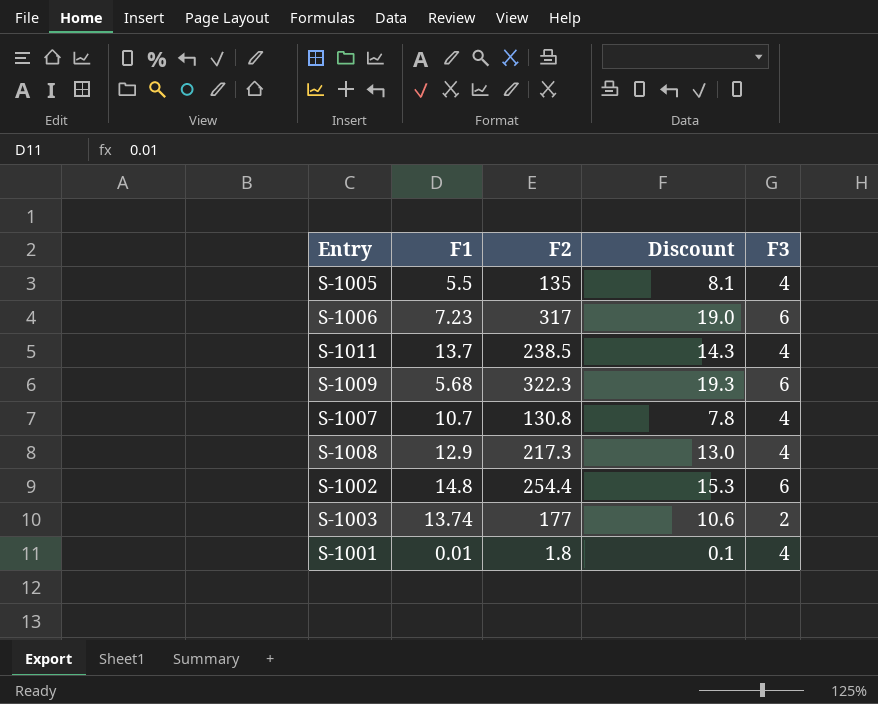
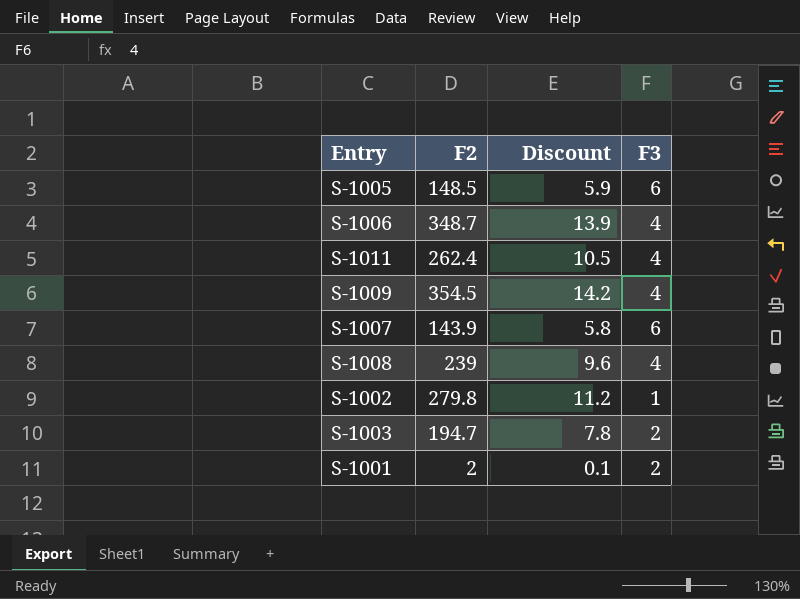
column F1 | position: 2 -> none
column Discount | formula: [F2] * 0.06 -> [F2] * 0.04
S-1005 | F2: 135 -> 148.5
S-1005 | F3: 4 -> 6
S-1006 | F2: 317 -> 348.7
S-1006 | F3: 6 -> 4
S-1011 | F2: 238.5 -> 262.4
S-1009 | F2: 322.3 -> 354.5
S-1009 | F3: 6 -> 4
S-1007 | F2: 130.8 -> 143.9
S-1007 | F3: 4 -> 6
S-1008 | F2: 217.3 -> 239
S-1002 | F2: 254.4 -> 279.8
S-1002 | F3: 6 -> 1
S-1003 | F2: 177 -> 194.7
S-1001 | F2: 1.8 -> 2
S-1001 | F3: 4 -> 2

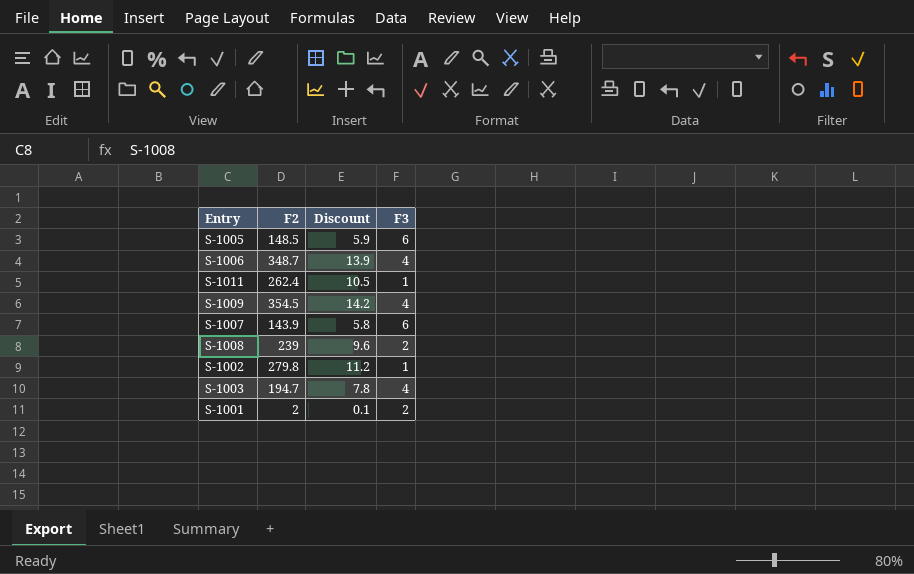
S-1011 | F3: 4 -> 1
S-1008 | F3: 4 -> 2
S-1003 | F3: 2 -> 4

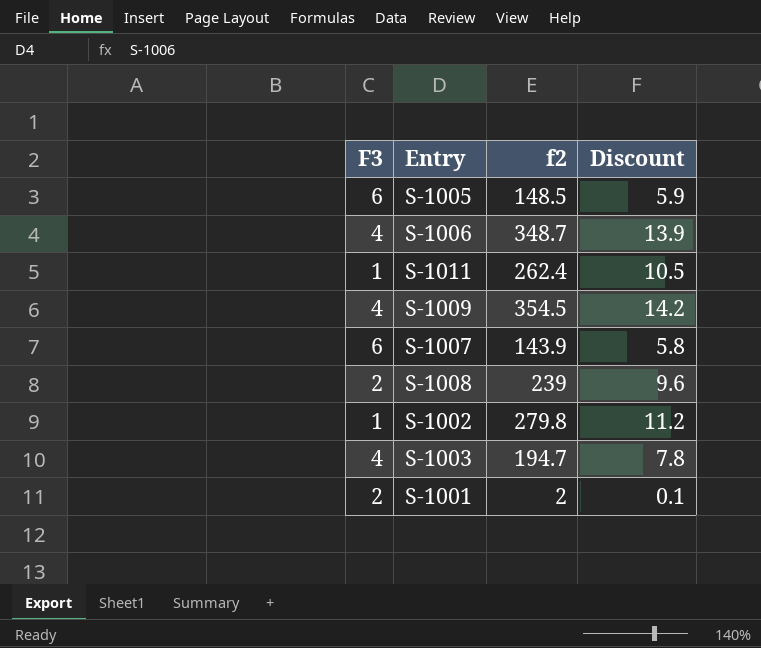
column F3 | position: 4 -> 1
column name: F2 -> f2

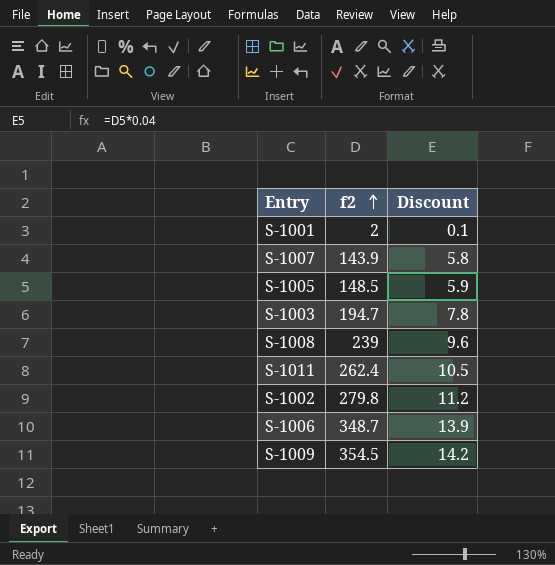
row order: none -> f2 ascending
column F3 | position: 1 -> none

